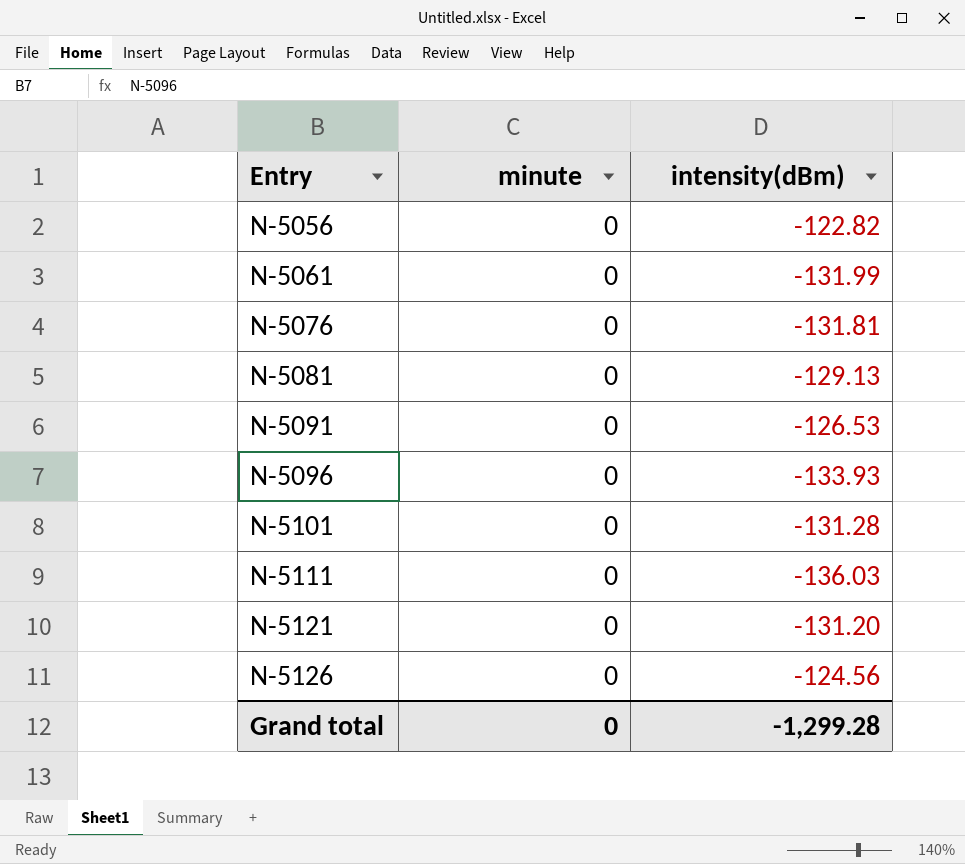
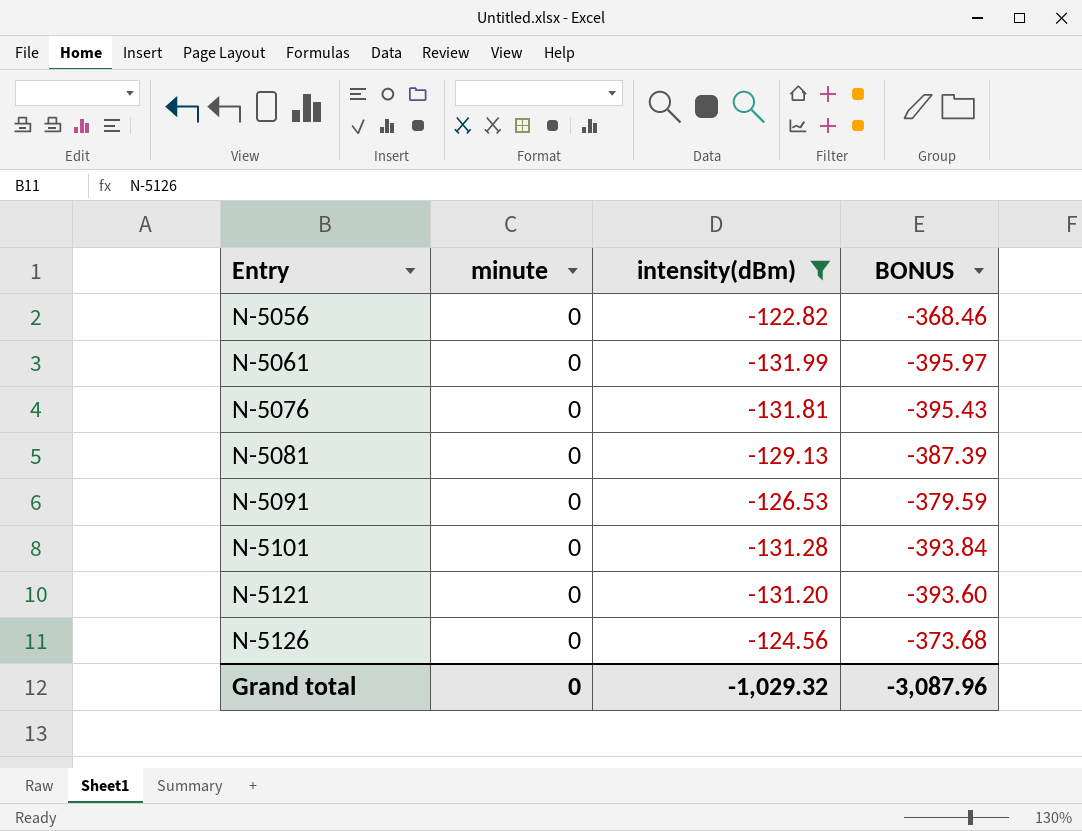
filter: none -> intensity(dBm) >= -131.99
column BONUS | formula: none -> [intensity(dBm)] * 3
Grand total | intensity(dBm): -1,299.28 -> -1,029.32

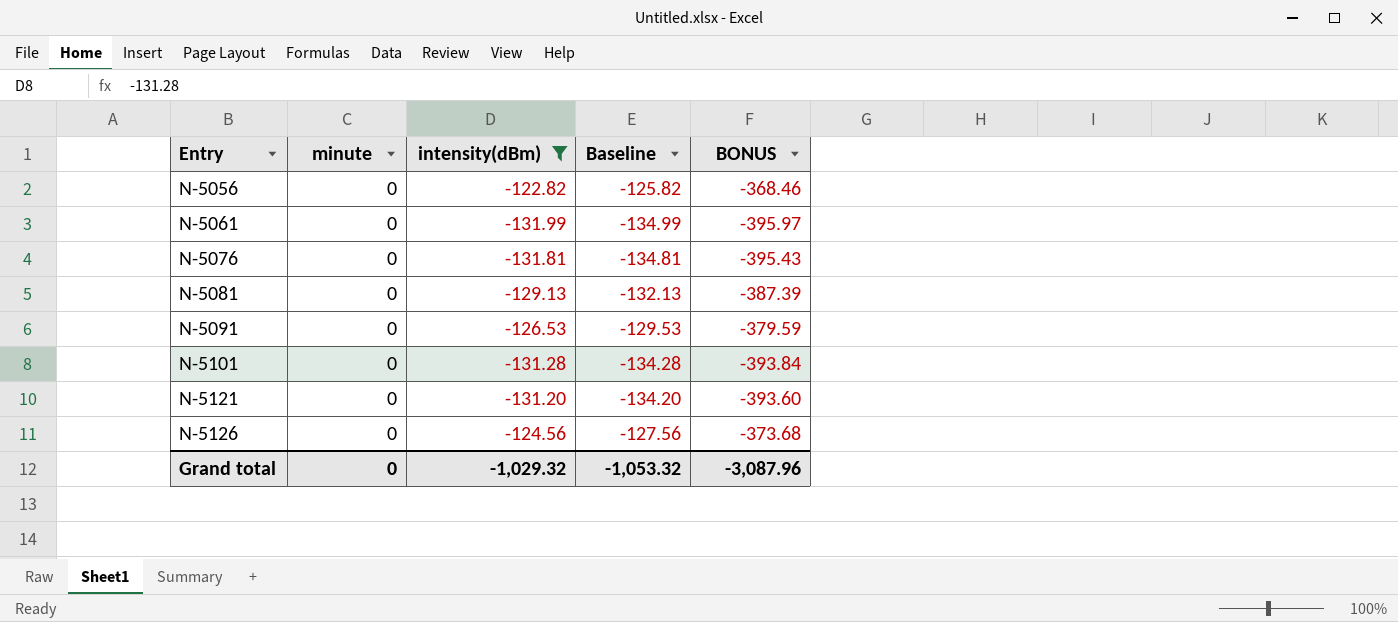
column Baseline | formula: none -> [intensity(dBm)] - 3

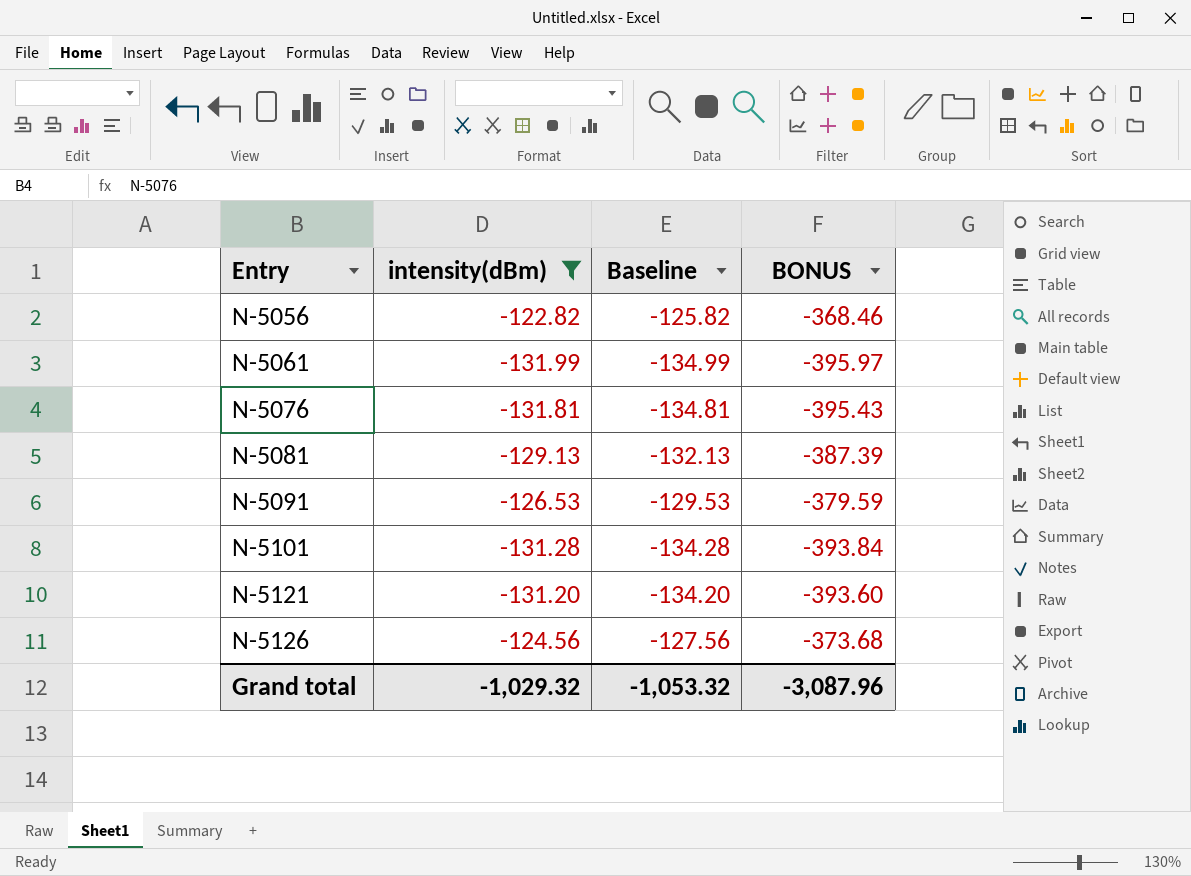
column minute | position: 2 -> none

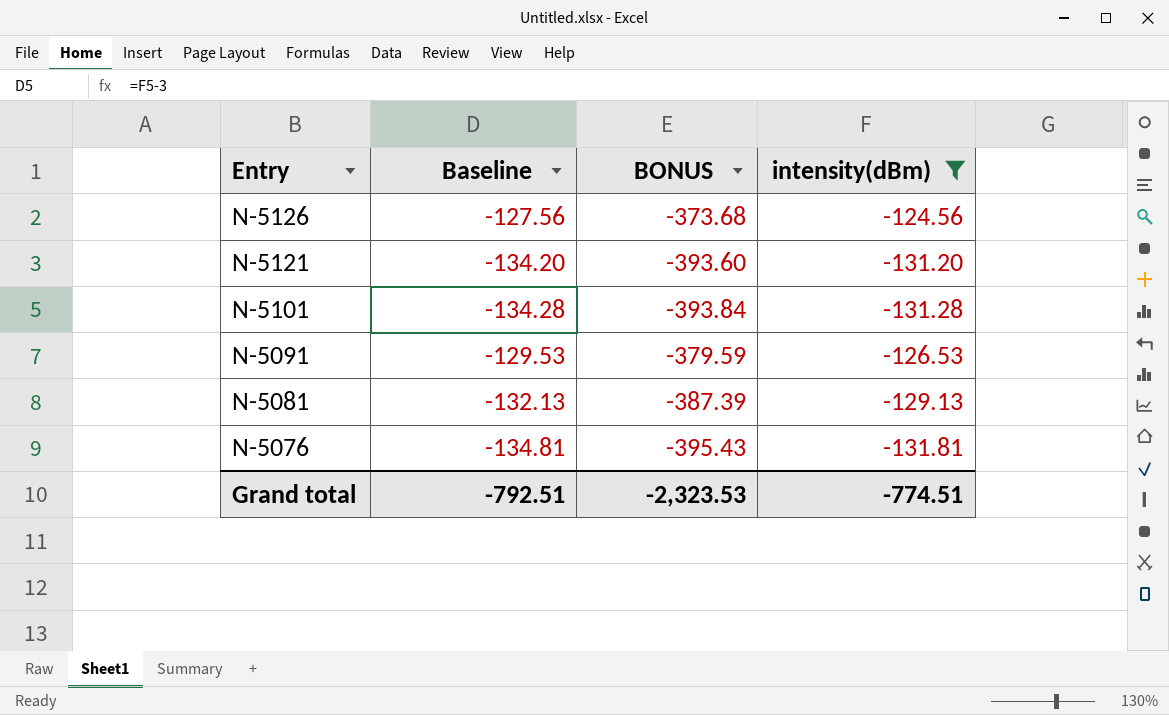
row order: Entry ascending -> Entry descending
column intensity(dBm) | position: 2 -> 4
row N-5056: -122.82 | -125.82 | -368.46 -> none
row N-5061: -131.99 | -134.99 | -395.97 -> none
Grand total | Baseline: -1,053.32 -> -792.51
Grand total | BONUS: -3,087.96 -> -2,323.53
Grand total | intensity(dBm): -1,029.32 -> -774.51

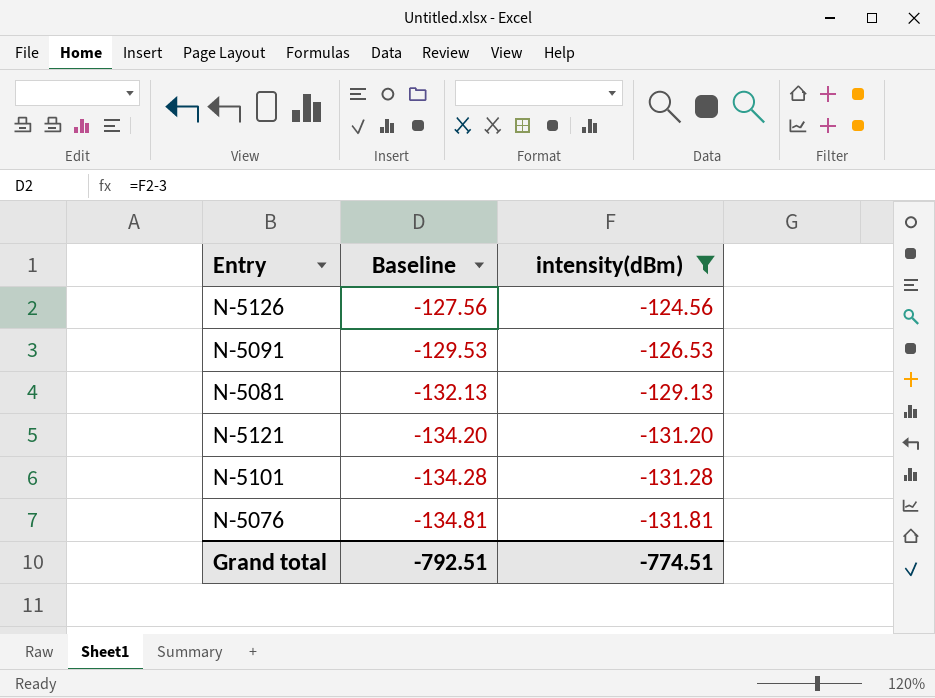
row order: Entry descending -> Baseline descending
column BONUS | formula: [intensity(dBm)] * 3 -> none

